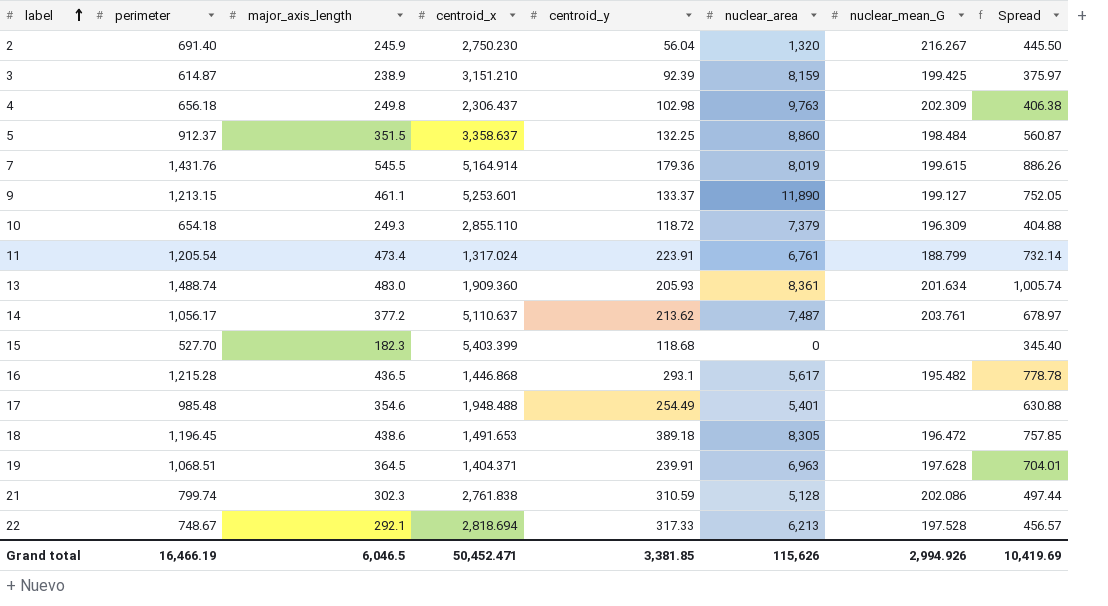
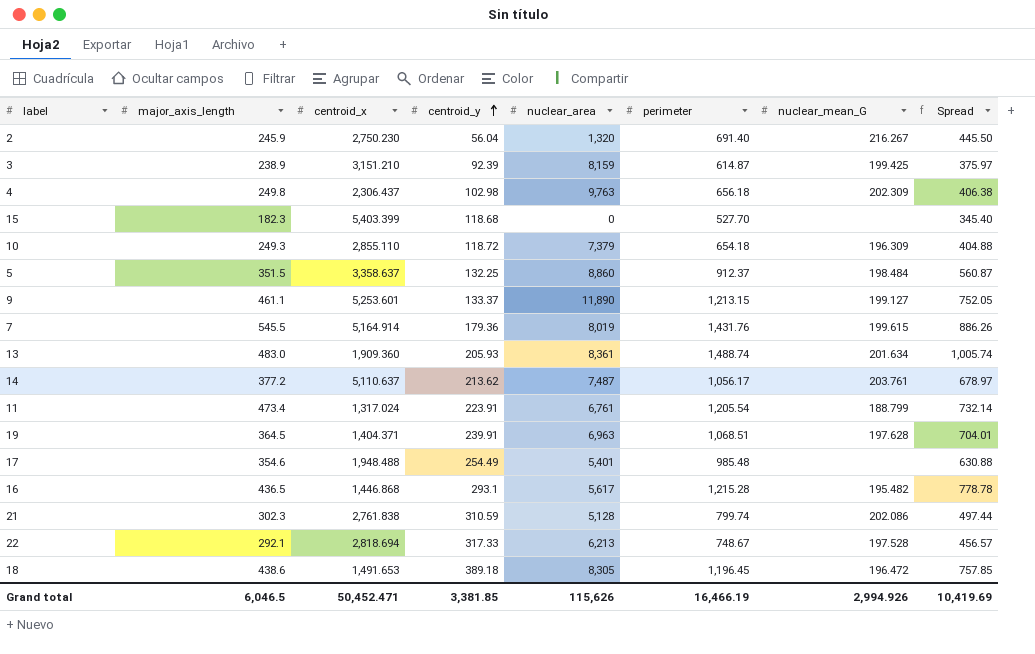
row order: label ascending -> centroid_y ascending
column perimeter | position: 2 -> 6

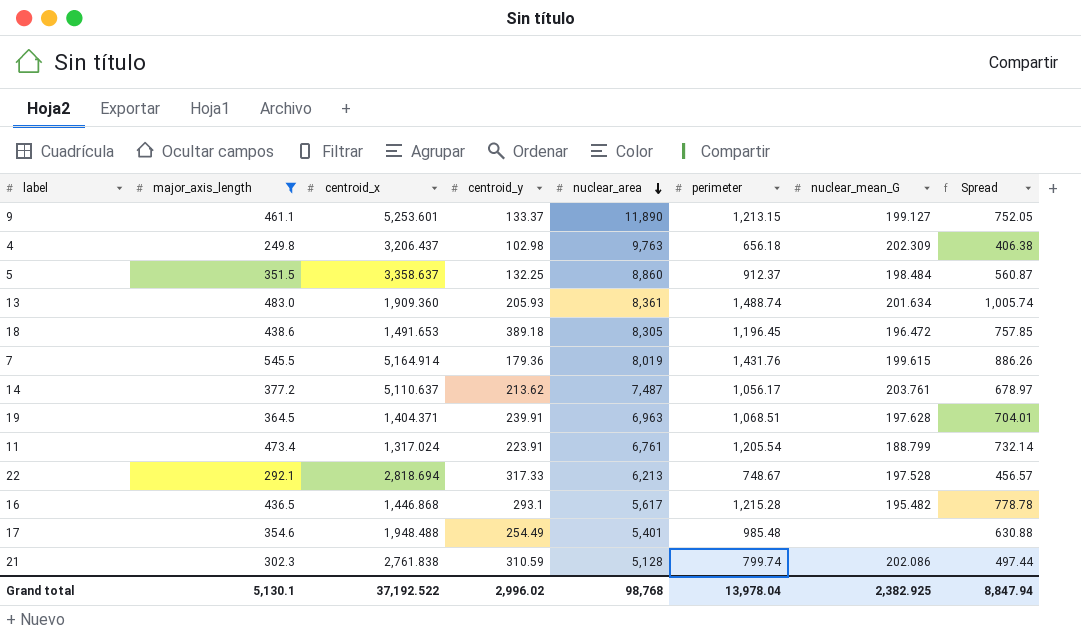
filter: none -> major_axis_length >= 249.8
row order: centroid_y ascending -> nuclear_area descending
4 | centroid_x: 2,306.437 -> 3,206.437
Grand total | major_axis_length: 6,046.5 -> 5,130.1
Grand total | centroid_x: 50,452.471 -> 37,192.522
Grand total | centroid_y: 3,381.85 -> 2,996.02
Grand total | nuclear_area: 115,626 -> 98,768
Grand total | perimeter: 16,466.19 -> 13,978.04
Grand total | nuclear_mean_G: 2,994.926 -> 2,382.925
Grand total | Spread: 10,419.69 -> 8,847.94

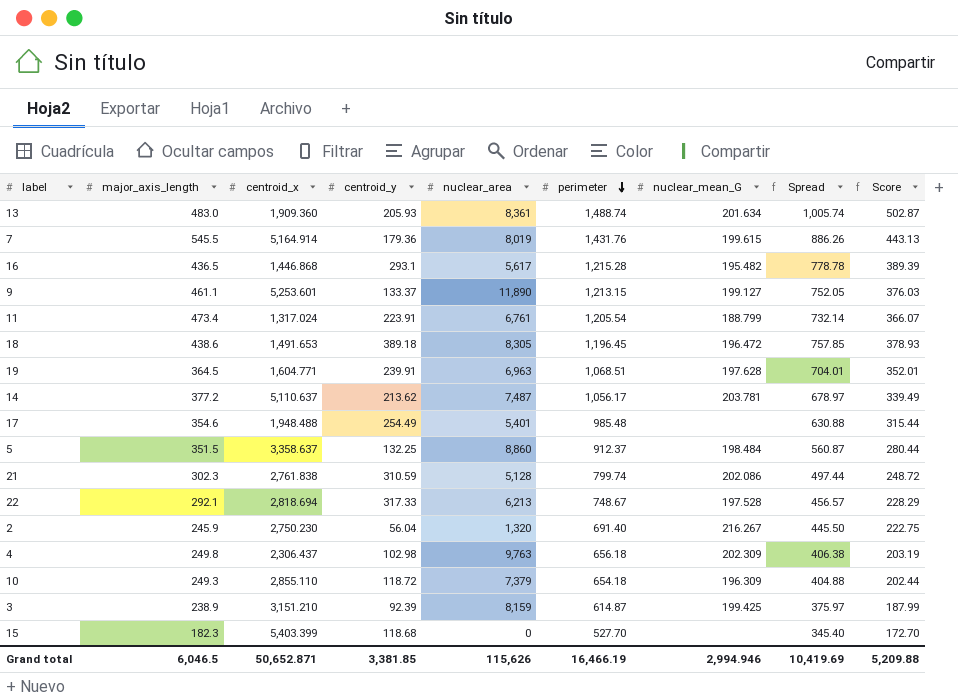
filter: major_axis_length >= 249.8 -> none
row order: nuclear_area descending -> perimeter descending
column Score | formula: none -> [Spread] * 0.5
19 | centroid_x: 1,404.371 -> 1,604.771
14 | nuclear_mean_G: 203.761 -> 203.781
4 | centroid_x: 3,206.437 -> 2,306.437
Grand total | major_axis_length: 5,130.1 -> 6,046.5
Grand total | centroid_x: 37,192.522 -> 50,652.871
Grand total | centroid_y: 2,996.02 -> 3,381.85
Grand total | nuclear_area: 98,768 -> 115,626
Grand total | perimeter: 13,978.04 -> 16,466.19
Grand total | nuclear_mean_G: 2,382.925 -> 2,994.946
Grand total | Spread: 8,847.94 -> 10,419.69

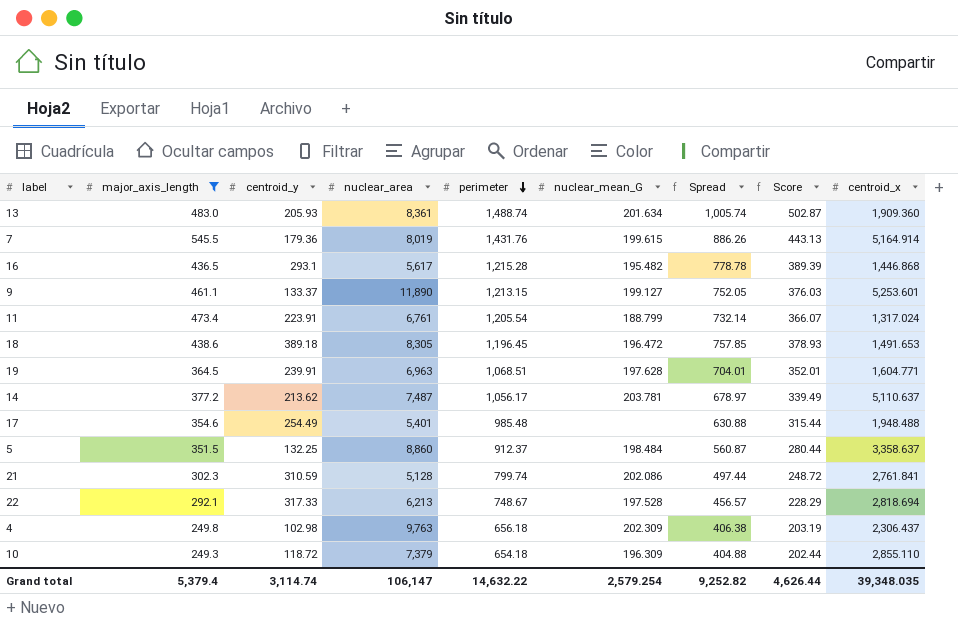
filter: none -> major_axis_length >= 249.3
column centroid_x | position: 3 -> 9
21 | centroid_x: 2,761.838 -> 2,761.841
Grand total | major_axis_length: 6,046.5 -> 5,379.4
Grand total | centroid_y: 3,381.85 -> 3,114.74
Grand total | nuclear_area: 115,626 -> 106,147
Grand total | perimeter: 16,466.19 -> 14,632.22
Grand total | nuclear_mean_G: 2,994.946 -> 2,579.254
Grand total | Spread: 10,419.69 -> 9,252.82
Grand total | Score: 5,209.88 -> 4,626.44
Grand total | centroid_x: 50,652.871 -> 39,348.035

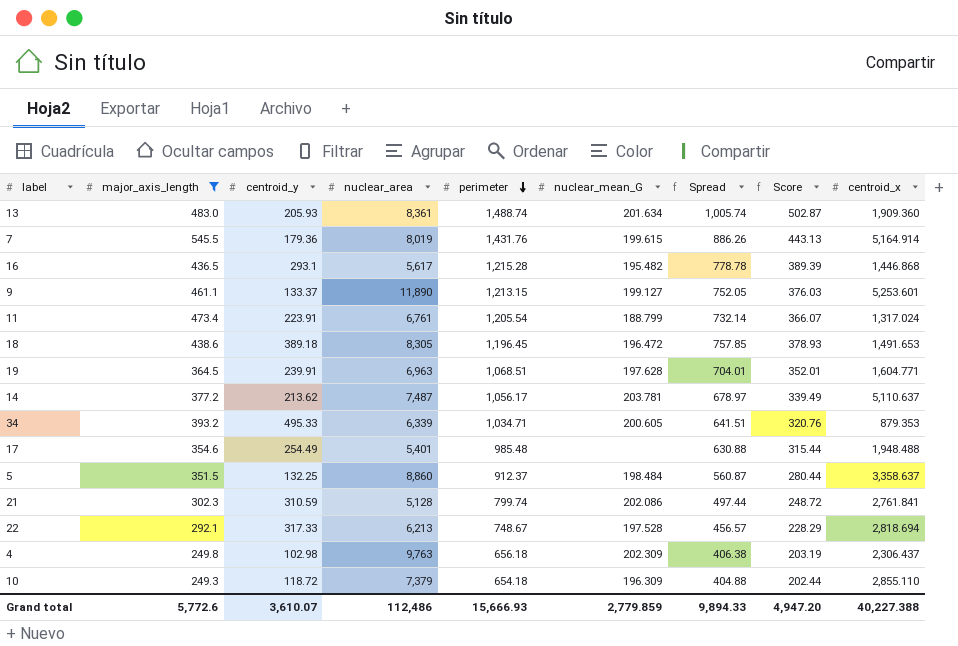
row 34: none -> 393.2 | 495.33 | 6,339 | 1,034.71 | 200.605 | 641.51 | 320.76 | 879.353
Grand total | major_axis_length: 5,379.4 -> 5,772.6
Grand total | centroid_y: 3,114.74 -> 3,610.07
Grand total | nuclear_area: 106,147 -> 112,486
Grand total | perimeter: 14,632.22 -> 15,666.93
Grand total | nuclear_mean_G: 2,579.254 -> 2,779.859
Grand total | Spread: 9,252.82 -> 9,894.33
Grand total | Score: 4,626.44 -> 4,947.20
Grand total | centroid_x: 39,348.035 -> 40,227.388

